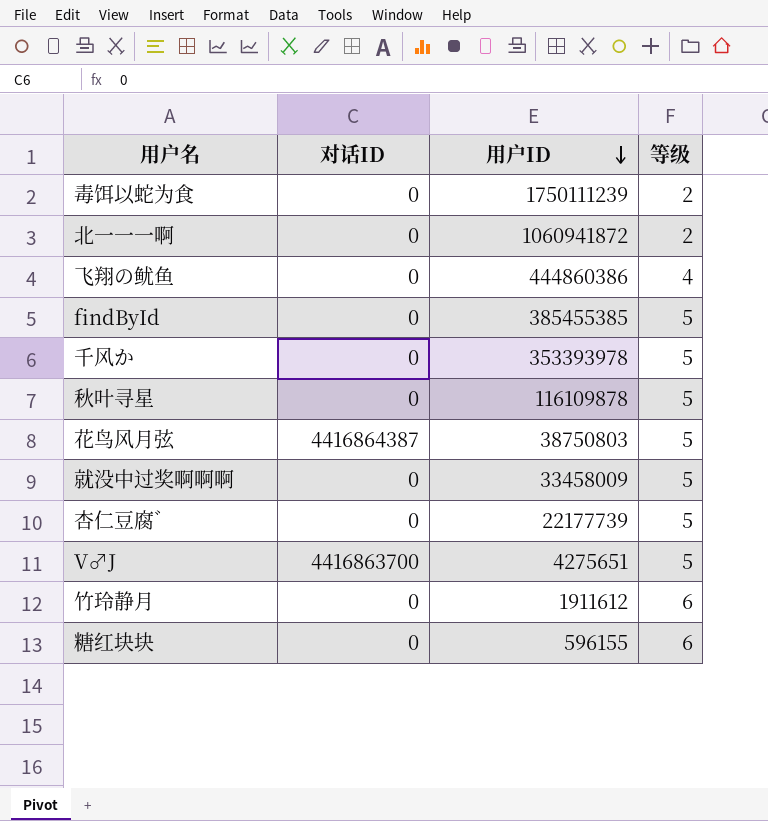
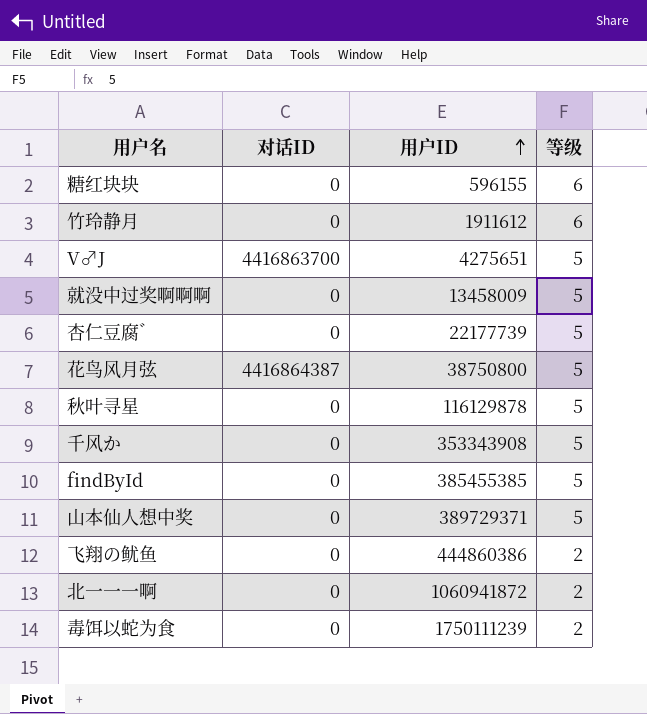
row order: 用户ID descending -> 用户ID ascending
就没中过奖啊啊啊 | 用户ID: 33458009 -> 13458009
花鸟风月弦 | 用户ID: 38750803 -> 38750800
秋叶寻星 | 用户ID: 116109878 -> 116129878
千风か | 用户ID: 353393978 -> 353343908
row 山本仙人想中奖: none -> 0 | 389729371 | 5
飞翔の鱿鱼 | 等级: 4 -> 2

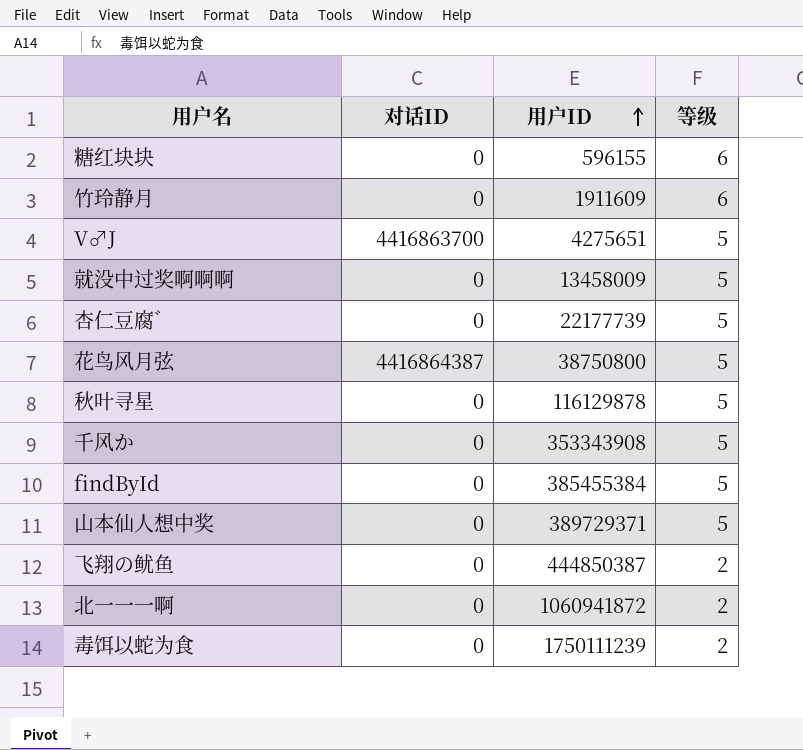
竹玲静月 | 用户ID: 1911612 -> 1911609
findById | 用户ID: 385455385 -> 385455384
飞翔の鱿鱼 | 用户ID: 444860386 -> 444850387

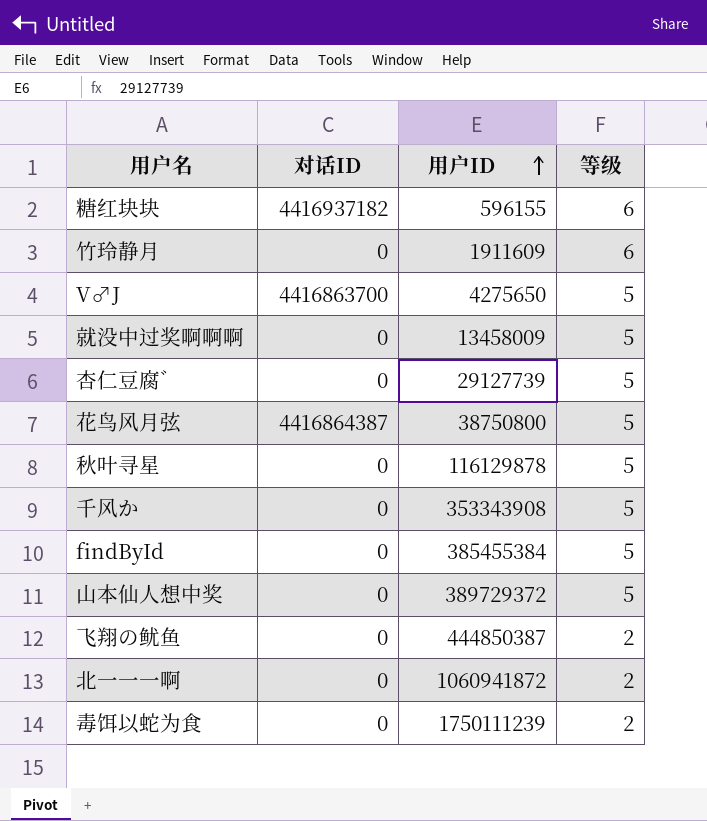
糖红块块 | 对话ID: 0 -> 4416937182
V♂J | 用户ID: 4275651 -> 4275650
杏仁豆腐゛ | 用户ID: 22177739 -> 29127739
山本仙人想中奖 | 用户ID: 389729371 -> 389729372

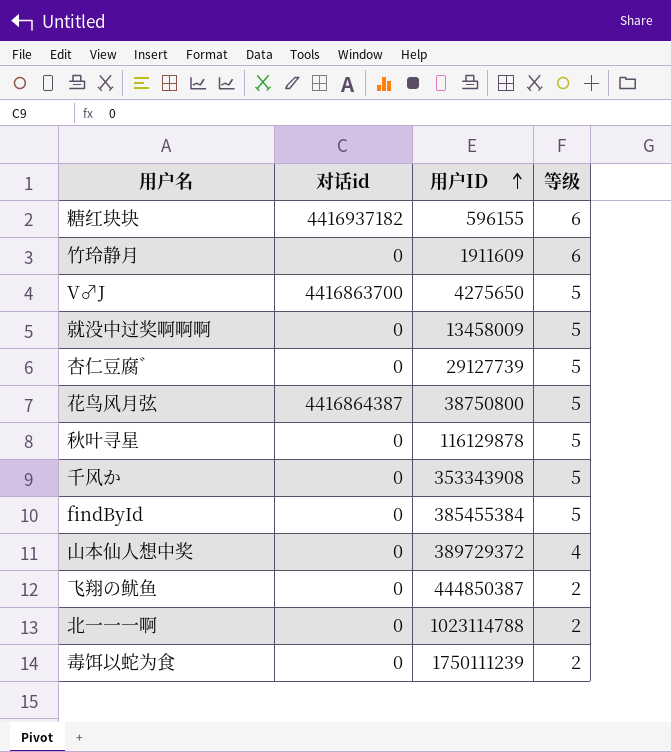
column name: 对话ID -> 对话id
山本仙人想中奖 | 等级: 5 -> 4
北一一一啊 | 用户ID: 1060941872 -> 1023114788

